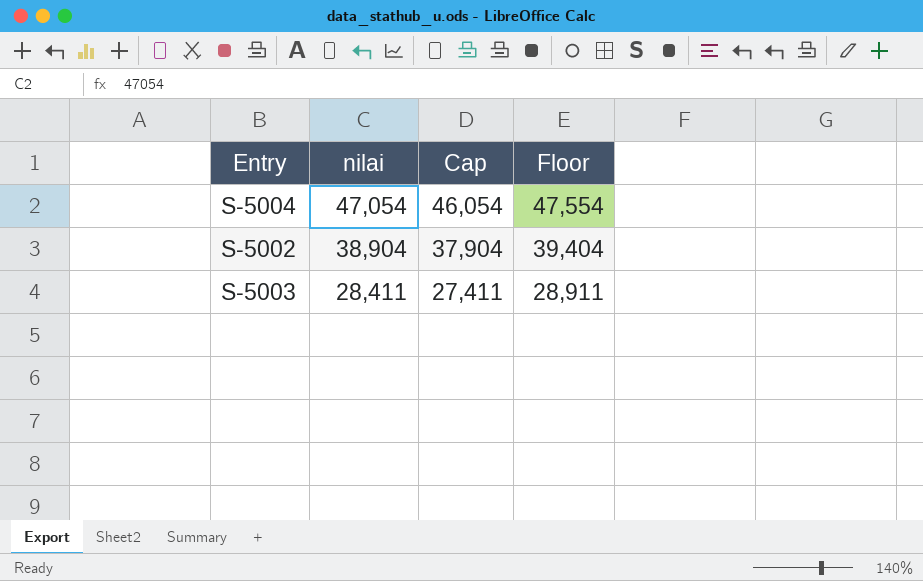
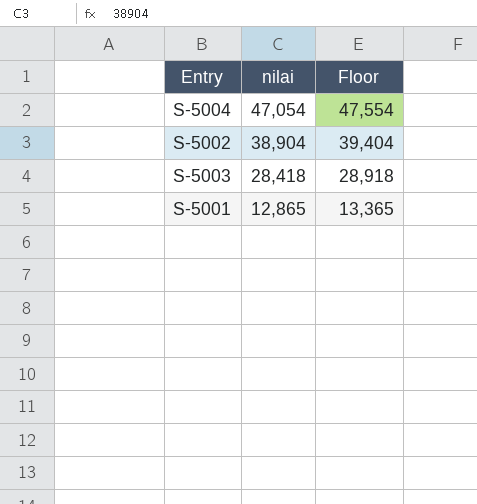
column Cap | formula: [nilai] - 1000 -> none
S-5003 | nilai: 28,411 -> 28,418
S-5003 | Floor: 28,911 -> 28,918
row S-5001: none -> 12,865 | 13,365

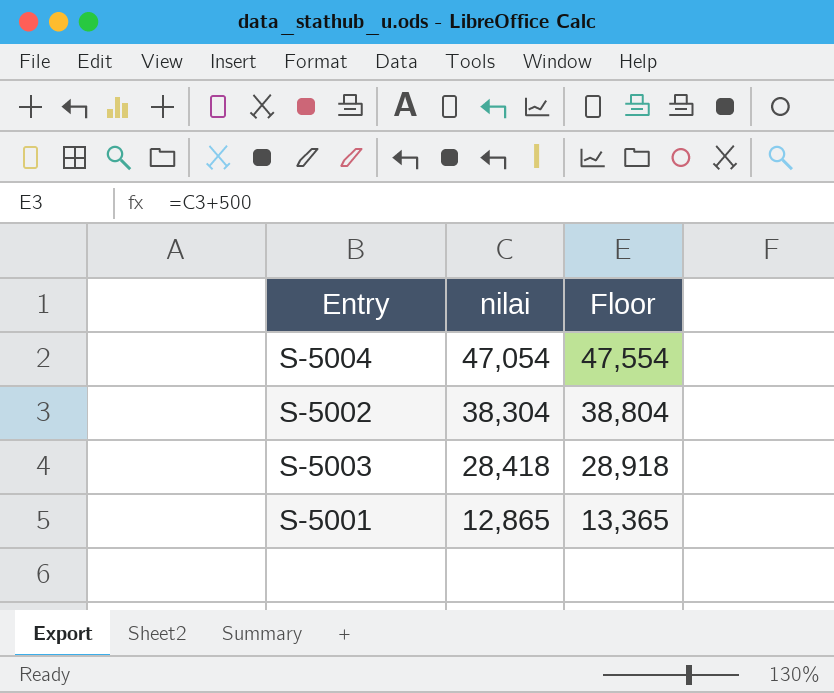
S-5002 | nilai: 38,904 -> 38,304
S-5002 | Floor: 39,404 -> 38,804

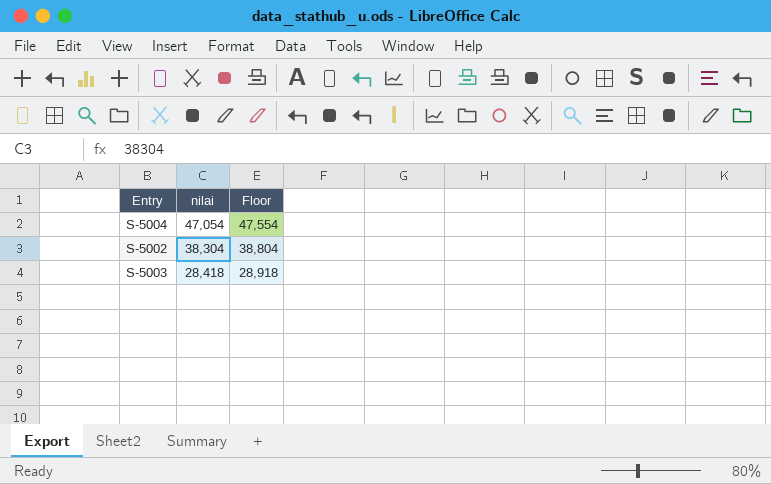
row S-5001: 12,865 | 13,365 -> none

